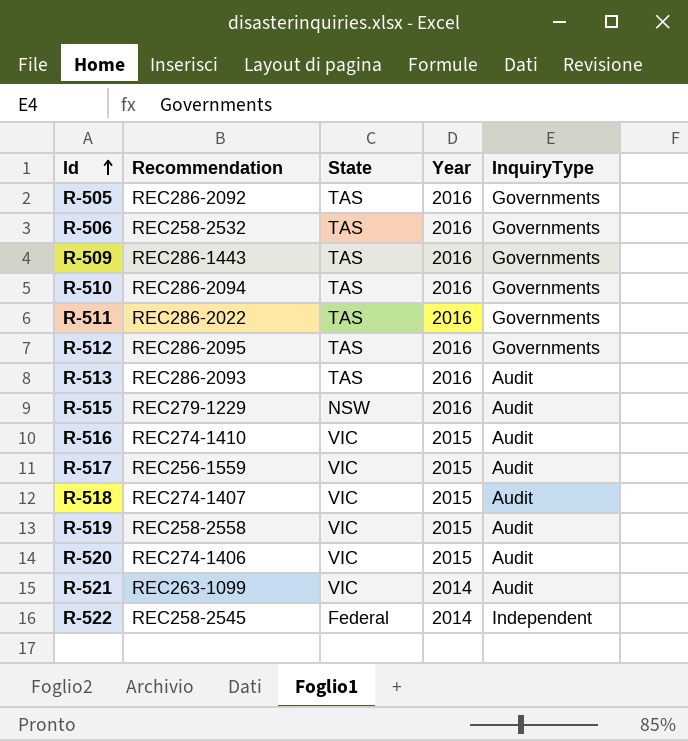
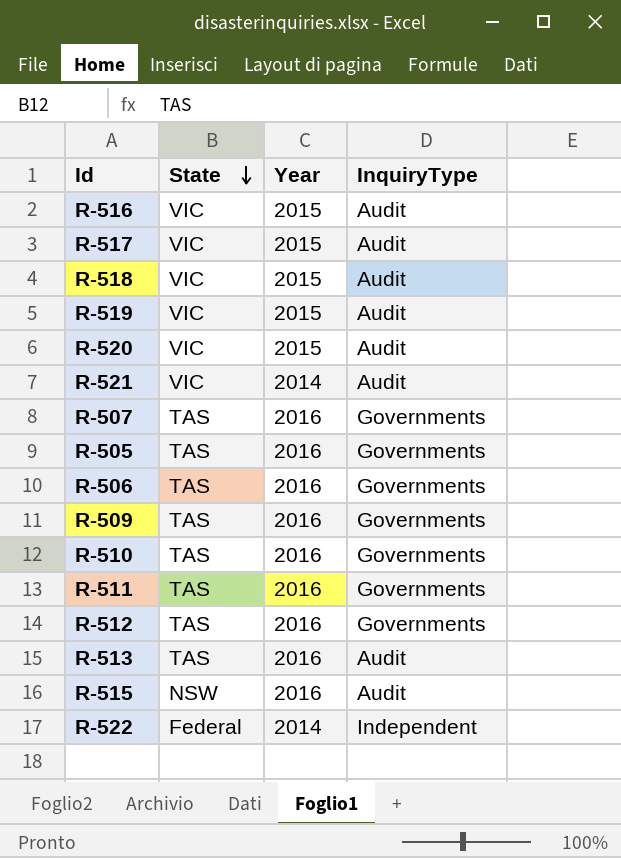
row order: Id ascending -> State descending
column Recommendation | position: 2 -> none
row R-507: none -> TAS | 2016 | Governments

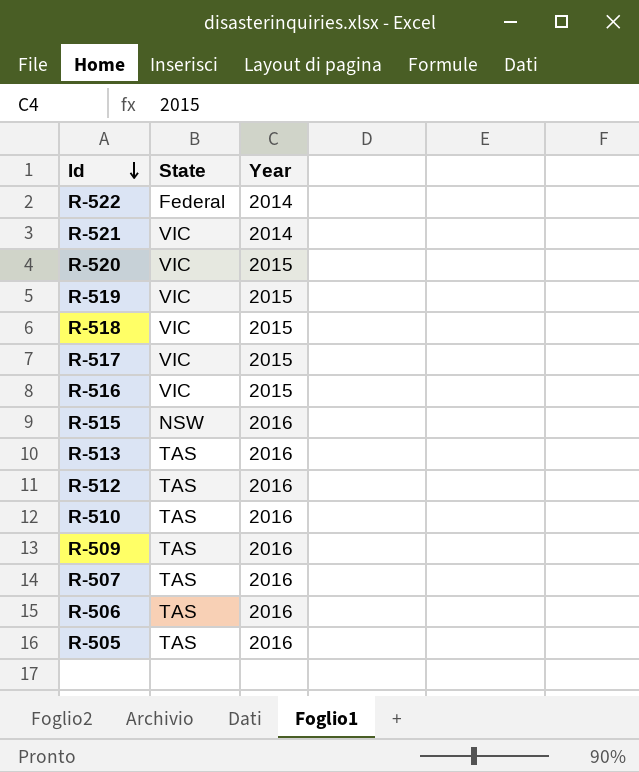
row order: State descending -> Id descending
column InquiryType | position: 4 -> none
row R-511: TAS | 2016 | Governments -> none

